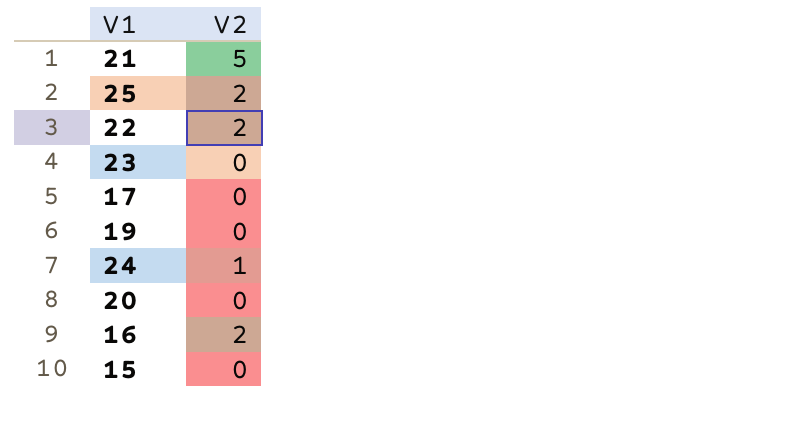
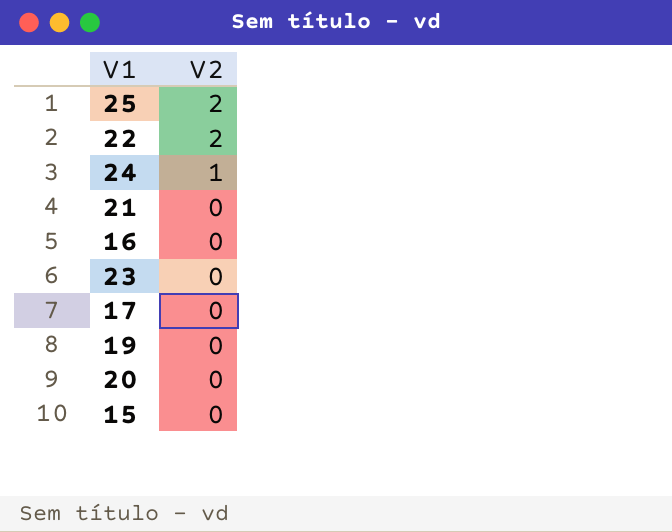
row order: none -> V2 descending
21 | V2: 5 -> 0
16 | V2: 2 -> 0

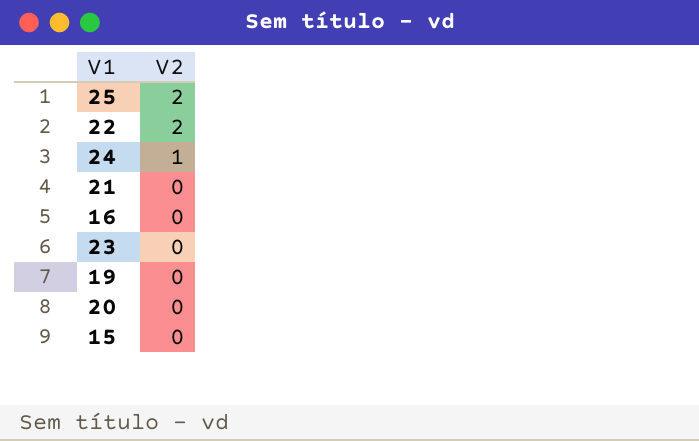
row 17: 0 -> none

